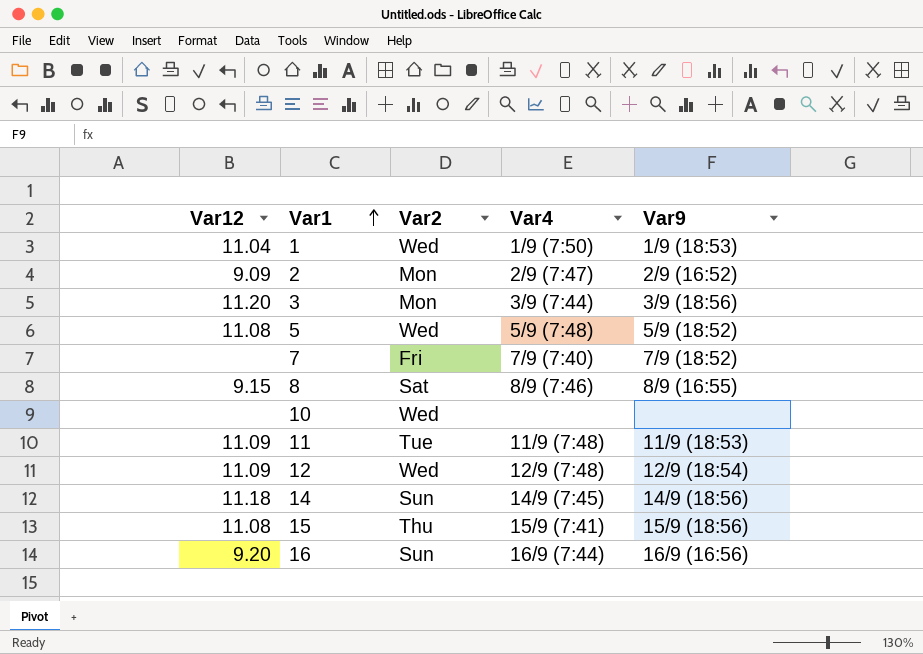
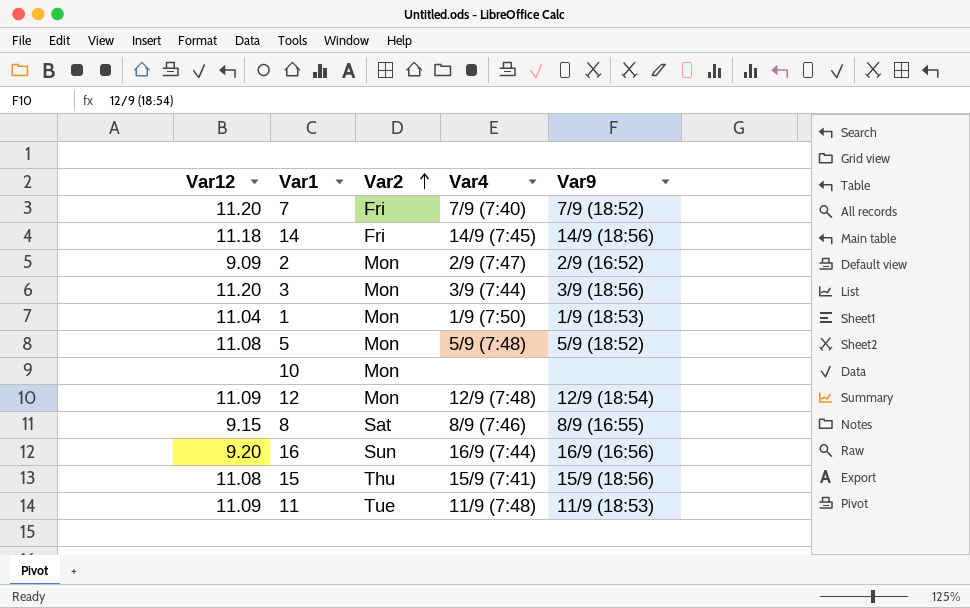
row order: Var1 ascending -> Var2 ascending
7 | Var12: none -> 11.20
14 | Var2: Sun -> Fri
1 | Var2: Wed -> Mon
5 | Var2: Wed -> Mon
10 | Var2: Wed -> Mon
12 | Var2: Wed -> Mon

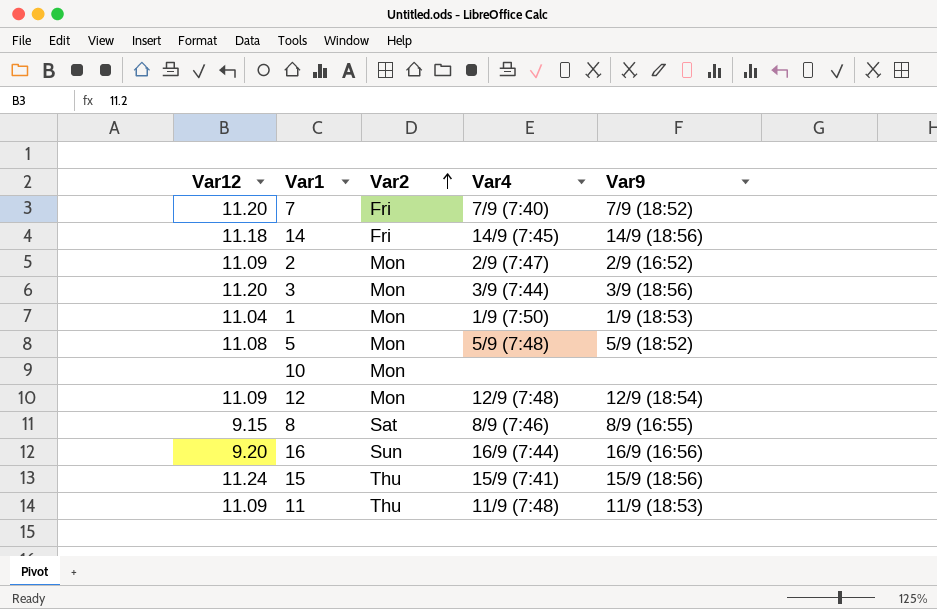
2 | Var12: 9.09 -> 11.09
15 | Var12: 11.08 -> 11.24
11 | Var2: Tue -> Thu

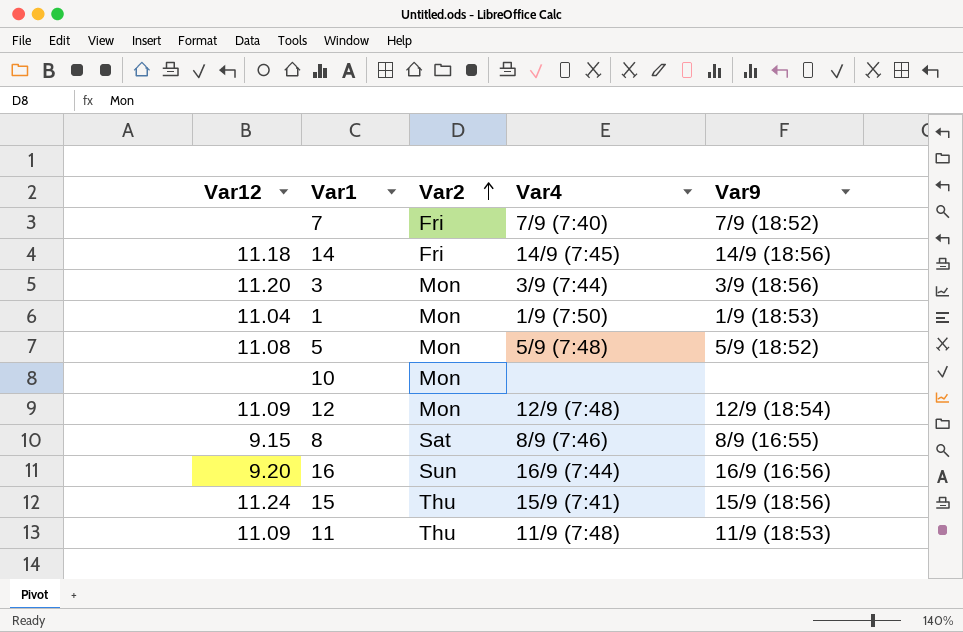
row 2: 11.09 | Mon | 2/9 (7:47) | 2/9 (16:52) -> none
7 | Var12: 11.20 -> none

